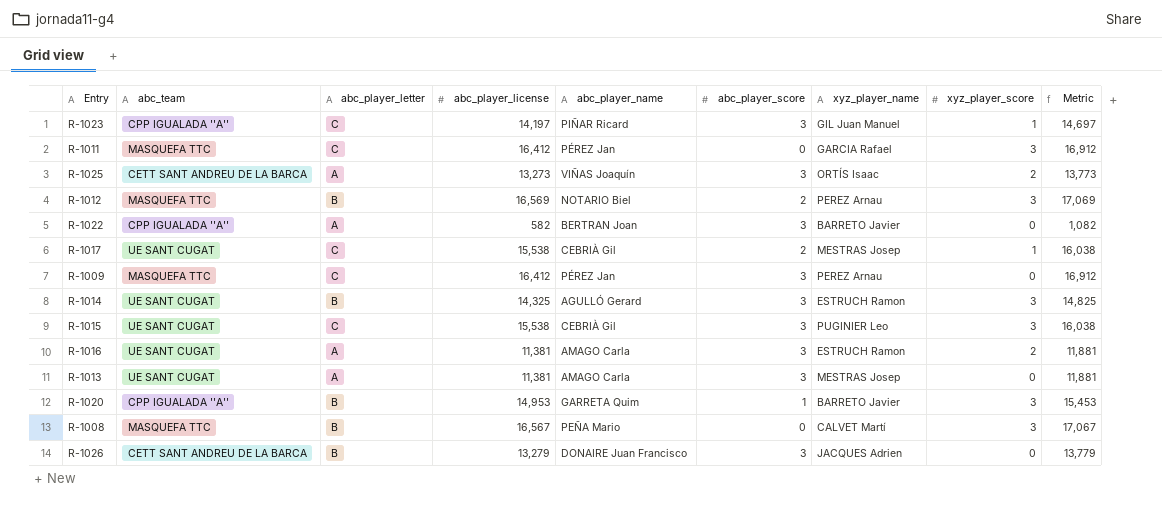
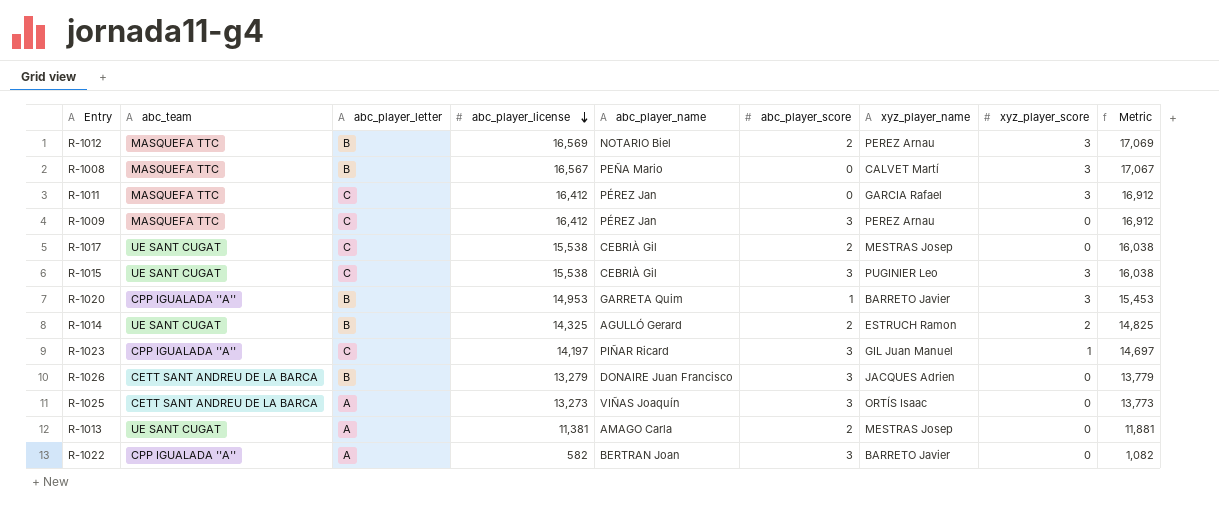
row order: none -> abc_player_license descending
row R-1016: UE SANT CUGAT | A | 11,381 | AMAGO Carla | 3 | ESTRUCH Ramon | 2 | 11,881 -> none
R-1017 | xyz_player_score: 1 -> 0
R-1014 | abc_player_score: 3 -> 2
R-1014 | xyz_player_score: 3 -> 2
R-1025 | xyz_player_score: 2 -> 0
R-1013 | abc_player_score: 3 -> 2

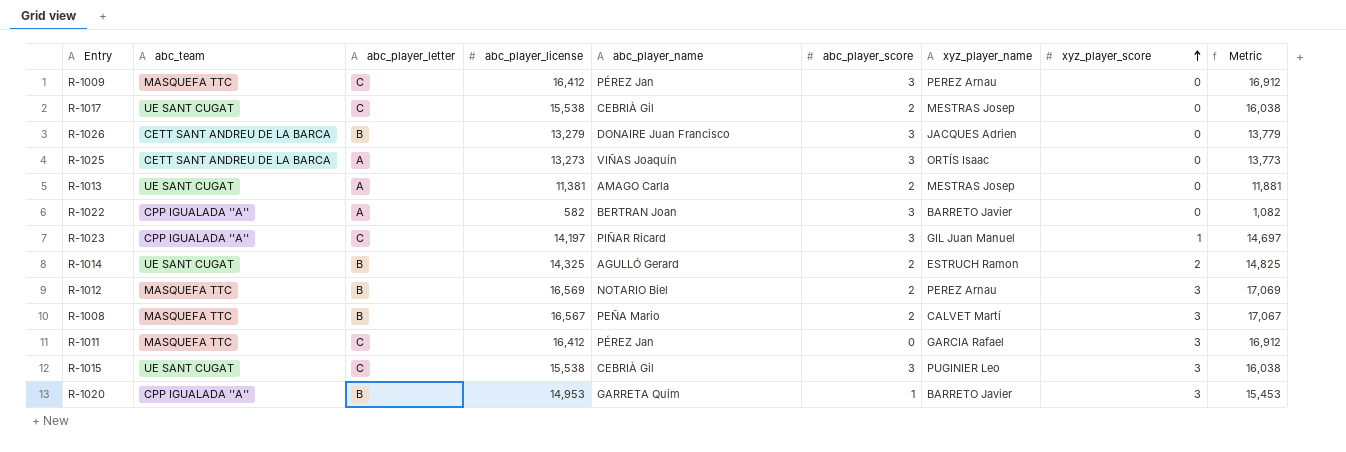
row order: abc_player_license descending -> xyz_player_score ascending
R-1008 | abc_player_score: 0 -> 2

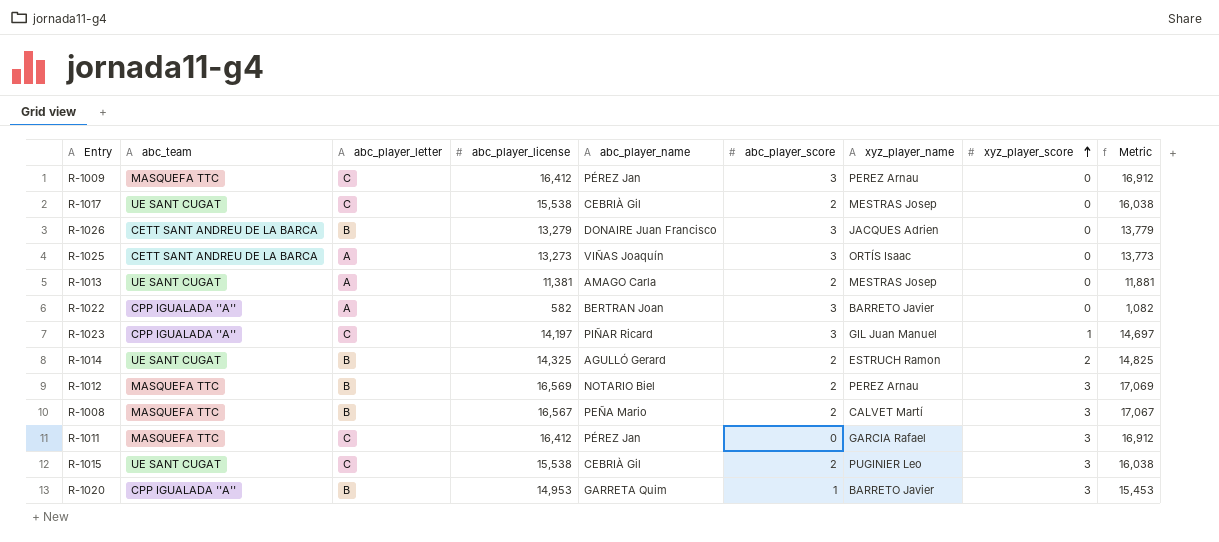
R-1015 | abc_player_score: 3 -> 2

